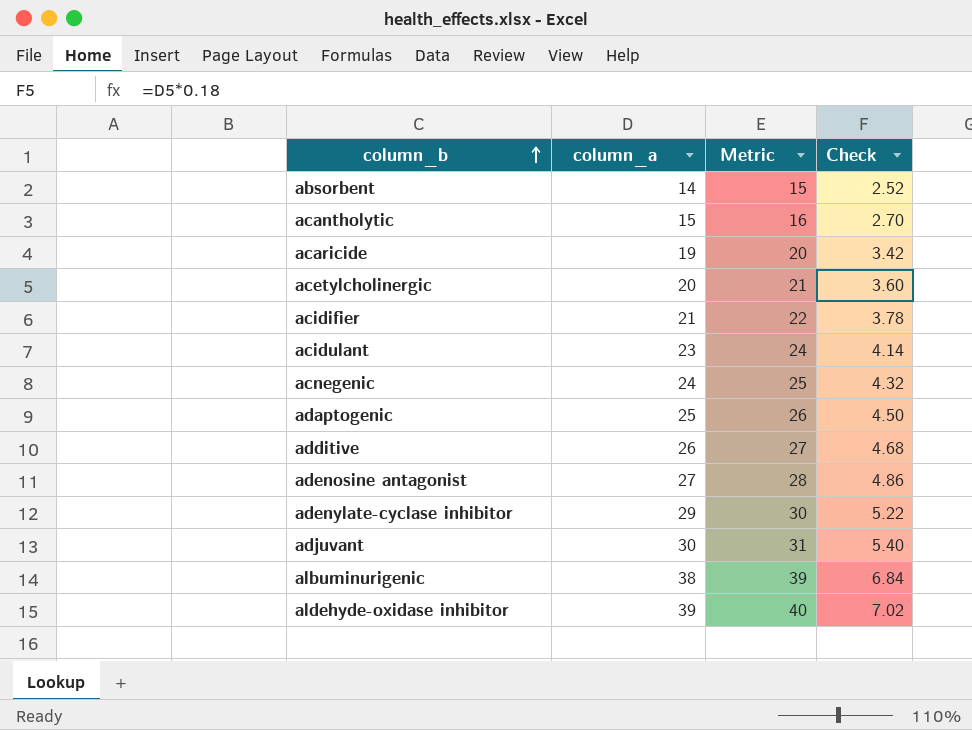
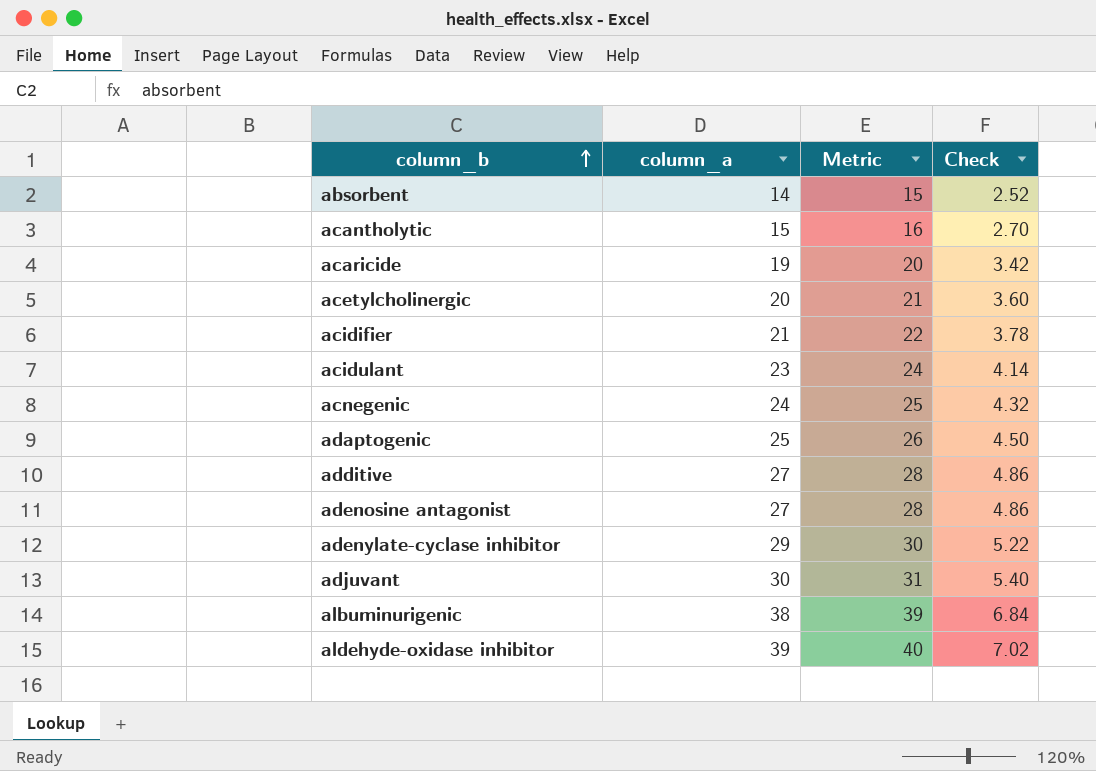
additive | column_a: 26 -> 27
additive | Metric: 27 -> 28
additive | Check: 4.68 -> 4.86

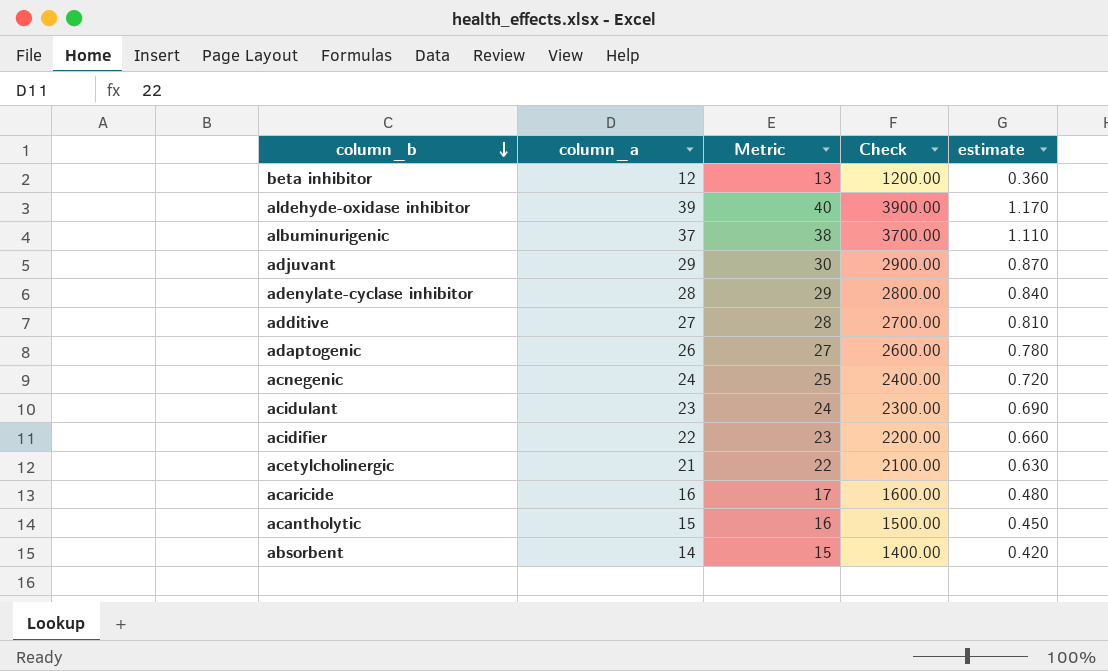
row order: column_b ascending -> column_b descending
column Check | formula: [column_a] * 0.18 -> [column_a] * 100
column estimate | formula: none -> [column_a] * 0.03
row adenosine antagonist: 27 | 28 | 4.86 -> none
row beta inhibitor: none -> 12 | 13 | 1200.00 | 0.360
albuminurigenic | column_a: 38 -> 37
albuminurigenic | Metric: 39 -> 38
adjuvant | column_a: 30 -> 29
adjuvant | Metric: 31 -> 30
adenylate-cyclase inhibitor | column_a: 29 -> 28
adenylate-cyclase inhibitor | Metric: 30 -> 29
adaptogenic | column_a: 25 -> 26
adaptogenic | Metric: 26 -> 27
acidifier | column_a: 21 -> 22
acidifier | Metric: 22 -> 23
acetylcholinergic | column_a: 20 -> 21
acetylcholinergic | Metric: 21 -> 22
acaricide | column_a: 19 -> 16
acaricide | Metric: 20 -> 17

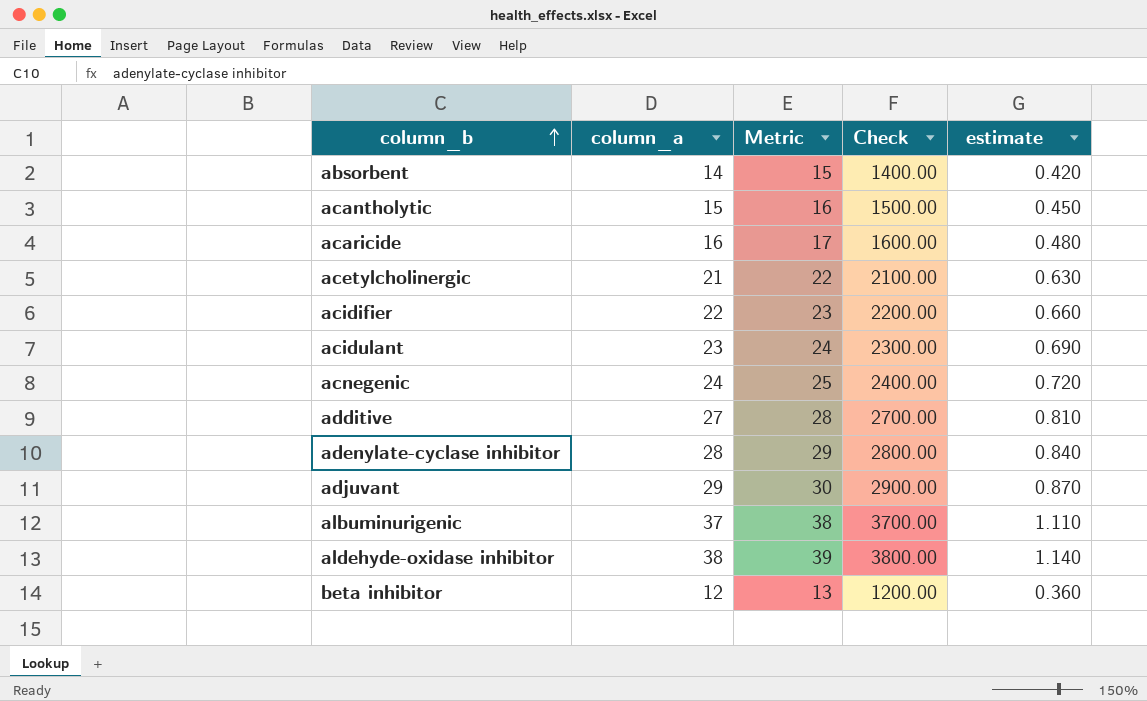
row order: column_b descending -> column_b ascending
row adaptogenic: 26 | 27 | 2600.00 | 0.780 -> none
aldehyde-oxidase inhibitor | column_a: 39 -> 38
aldehyde-oxidase inhibitor | Metric: 40 -> 39
aldehyde-oxidase inhibitor | Check: 3900.00 -> 3800.00
aldehyde-oxidase inhibitor | estimate: 1.170 -> 1.140

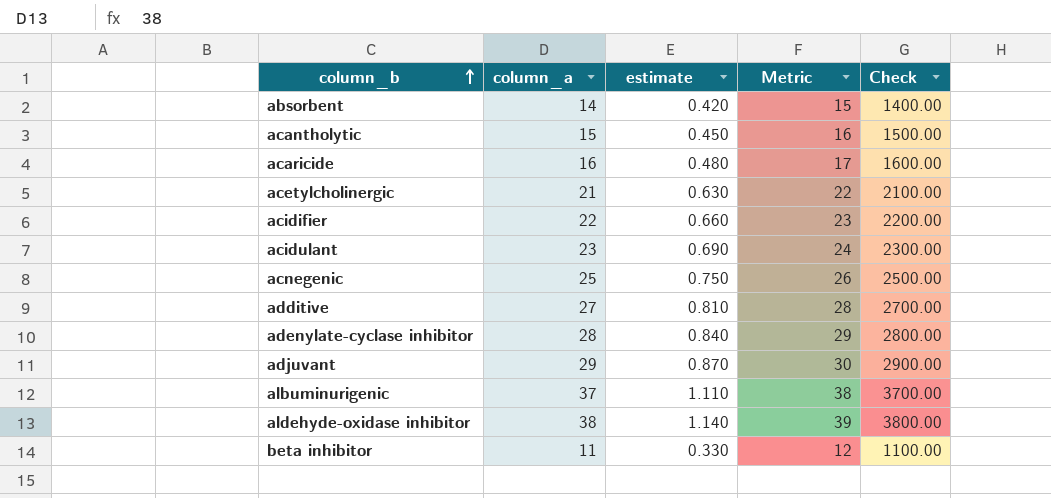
column estimate | position: 5 -> 3
acnegenic | column_a: 24 -> 25
acnegenic | estimate: 0.720 -> 0.750
acnegenic | Metric: 25 -> 26
acnegenic | Check: 2400.00 -> 2500.00
beta inhibitor | column_a: 12 -> 11
beta inhibitor | estimate: 0.360 -> 0.330
beta inhibitor | Metric: 13 -> 12
beta inhibitor | Check: 1200.00 -> 1100.00

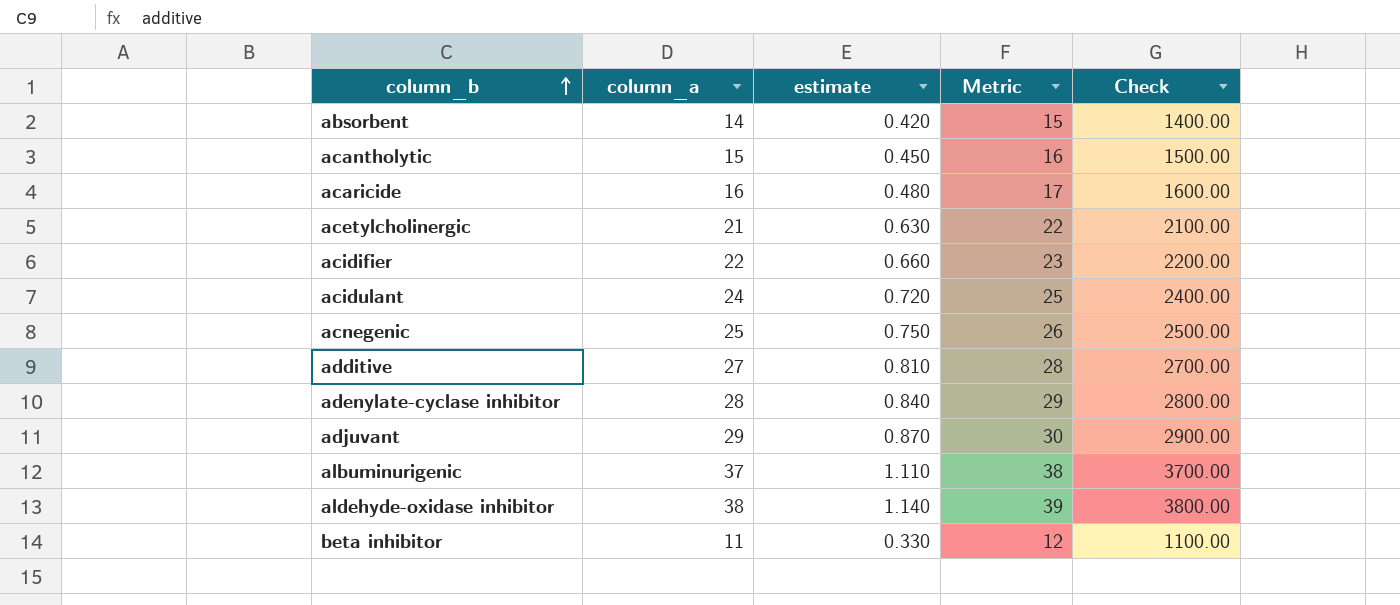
acidulant | column_a: 23 -> 24
acidulant | estimate: 0.690 -> 0.720
acidulant | Metric: 24 -> 25
acidulant | Check: 2300.00 -> 2400.00

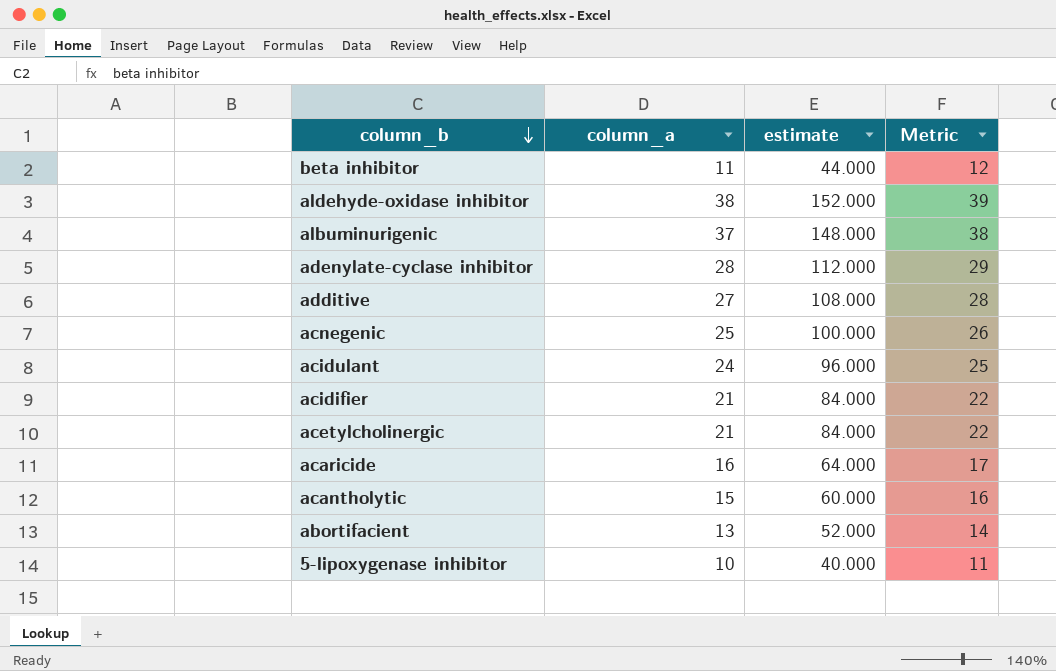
row order: column_b ascending -> column_b descending
column Check | formula: [column_a] * 100 -> none
column estimate | formula: [column_a] * 0.03 -> [column_a] * 4
row absorbent: 14 | 0.420 | 15 | 1400.00 -> none
row adjuvant: 29 | 0.870 | 30 | 2900.00 -> none
acidifier | column_a: 22 -> 21
acidifier | Metric: 23 -> 22
row abortifacient: none -> 13 | 52.000 | 14
row 5-lipoxygenase inhibitor: none -> 10 | 40.000 | 11

